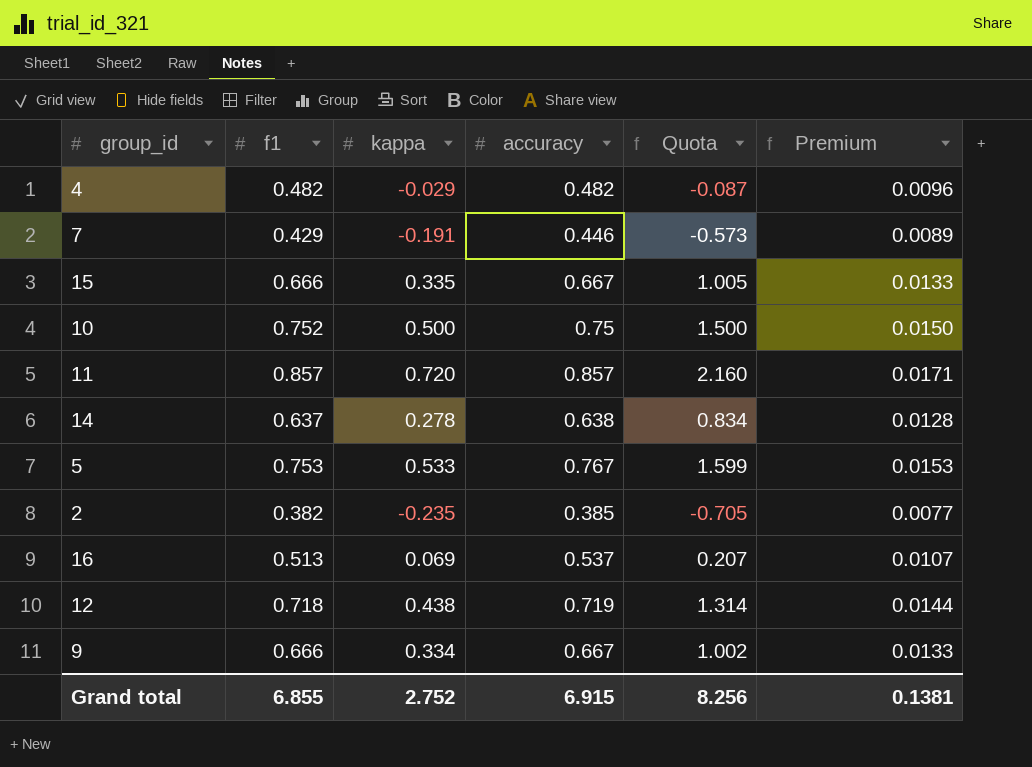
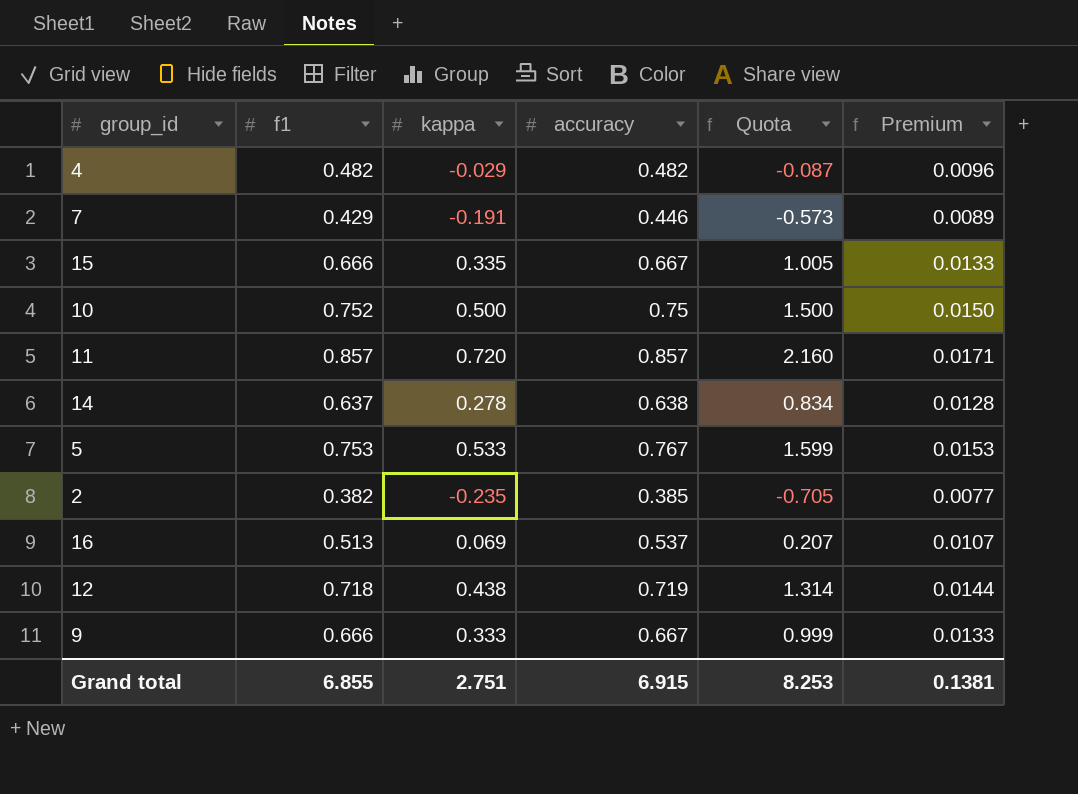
9 | kappa: 0.334 -> 0.333
9 | Quota: 1.002 -> 0.999
Grand total | kappa: 2.752 -> 2.751
Grand total | Quota: 8.256 -> 8.253

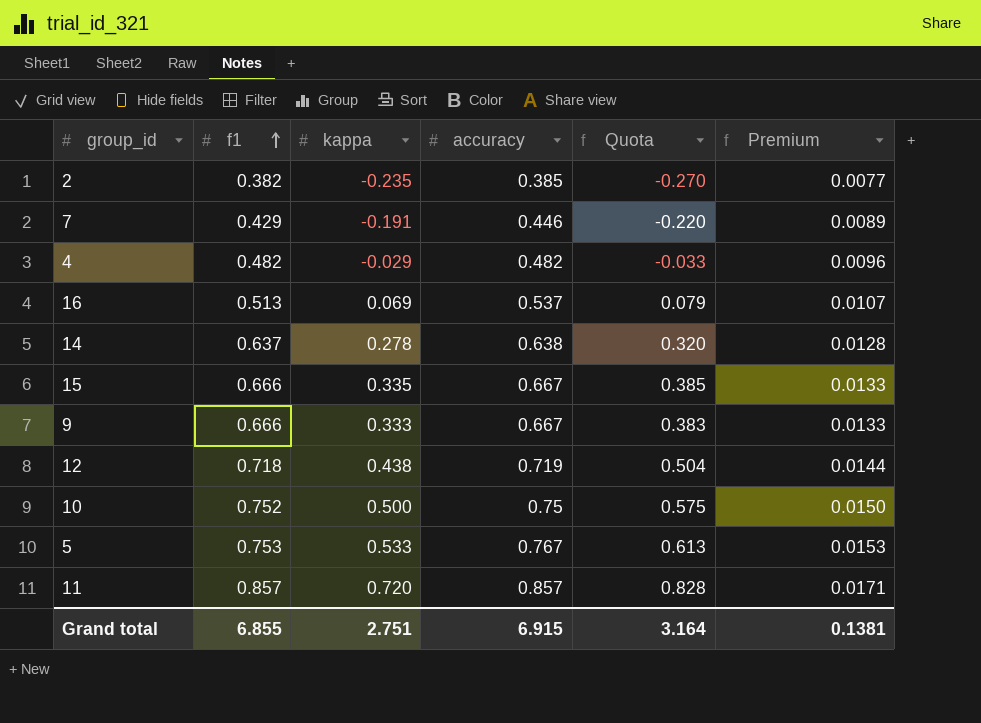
row order: none -> f1 ascending
column Quota | formula: [kappa] * 3 -> [kappa] * 1.15
Grand total | Quota: 8.253 -> 3.164

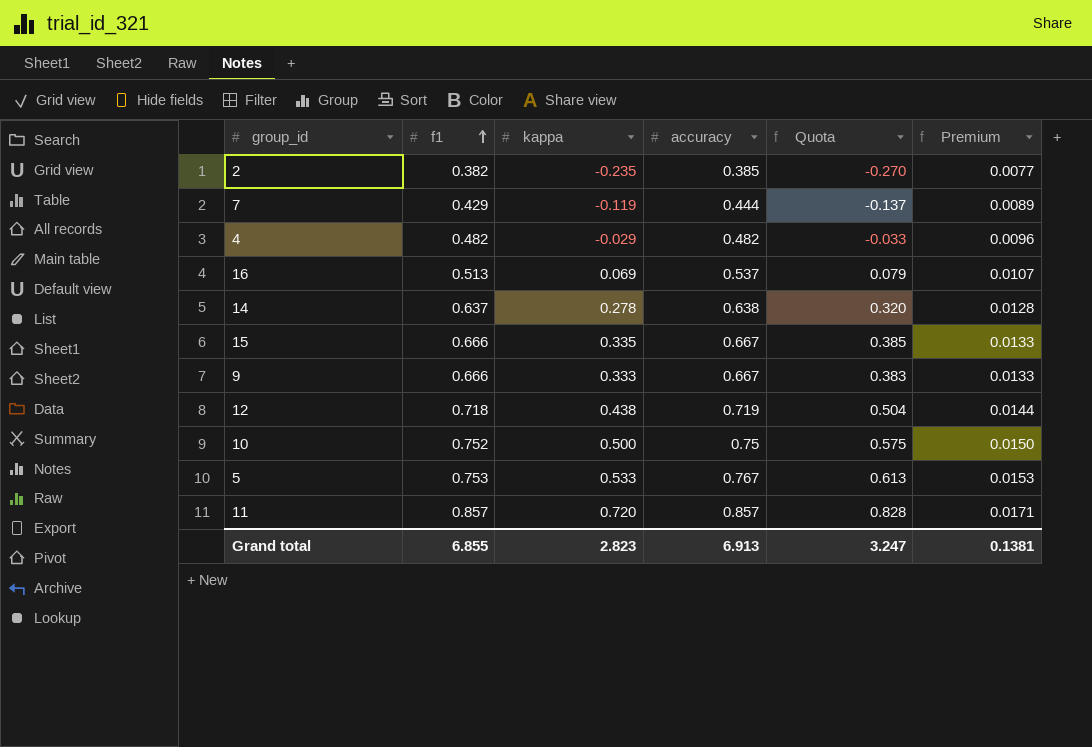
7 | kappa: -0.191 -> -0.119
7 | accuracy: 0.446 -> 0.444
7 | Quota: -0.220 -> -0.137
Grand total | kappa: 2.751 -> 2.823
Grand total | accuracy: 6.915 -> 6.913
Grand total | Quota: 3.164 -> 3.247

